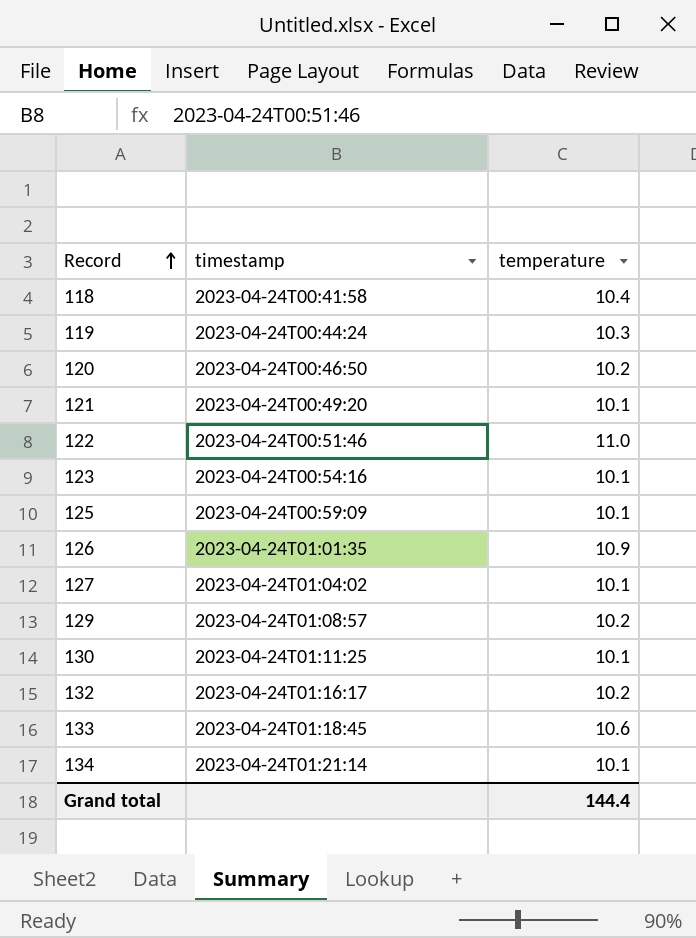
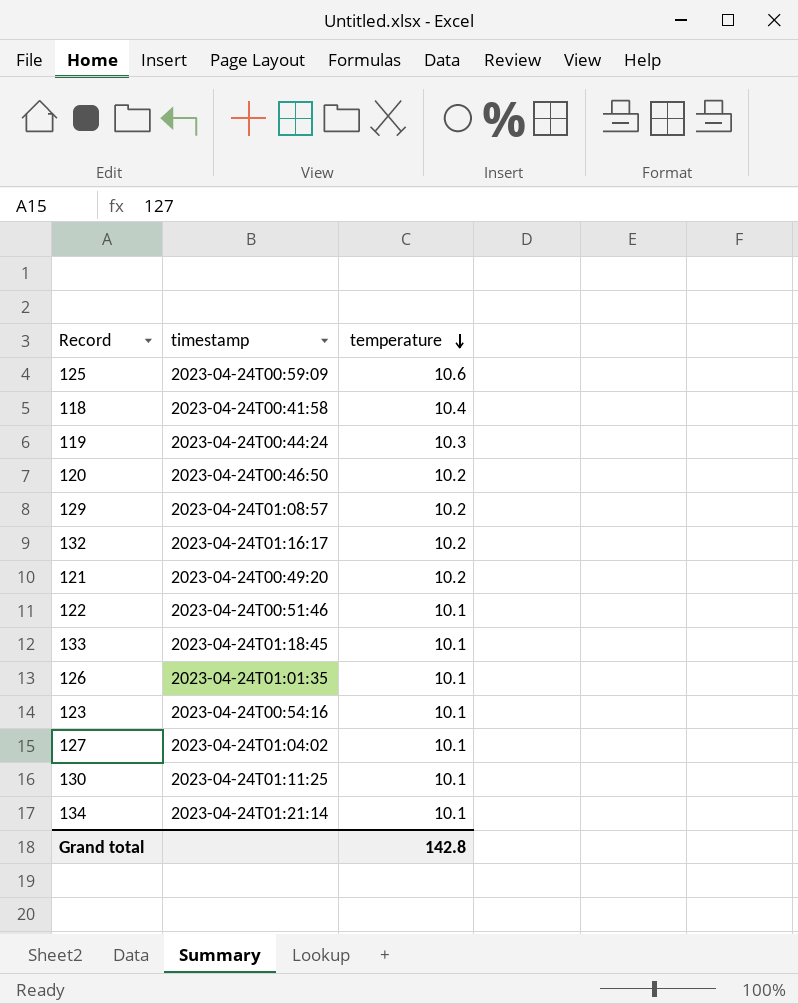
row order: Record ascending -> temperature descending
125 | temperature: 10.1 -> 10.6
121 | temperature: 10.1 -> 10.2
122 | temperature: 11.0 -> 10.1
133 | temperature: 10.6 -> 10.1
126 | temperature: 10.9 -> 10.1
Grand total | temperature: 144.4 -> 142.8

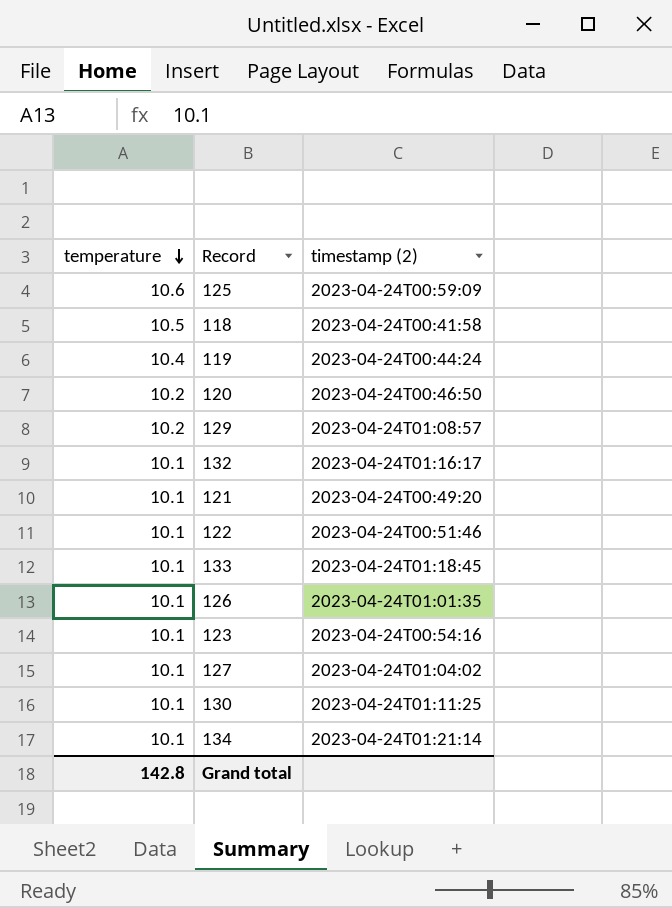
column temperature | position: 3 -> 1
column name: timestamp -> timestamp (2)
118 | temperature: 10.4 -> 10.5
119 | temperature: 10.3 -> 10.4
132 | temperature: 10.2 -> 10.1
121 | temperature: 10.2 -> 10.1

